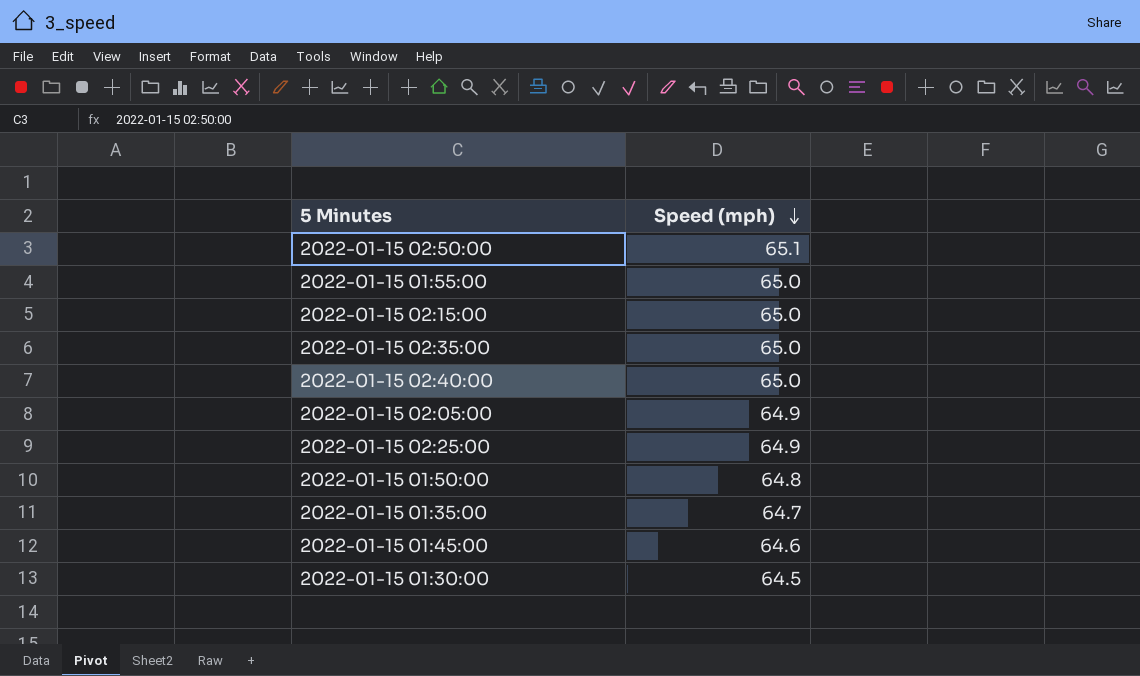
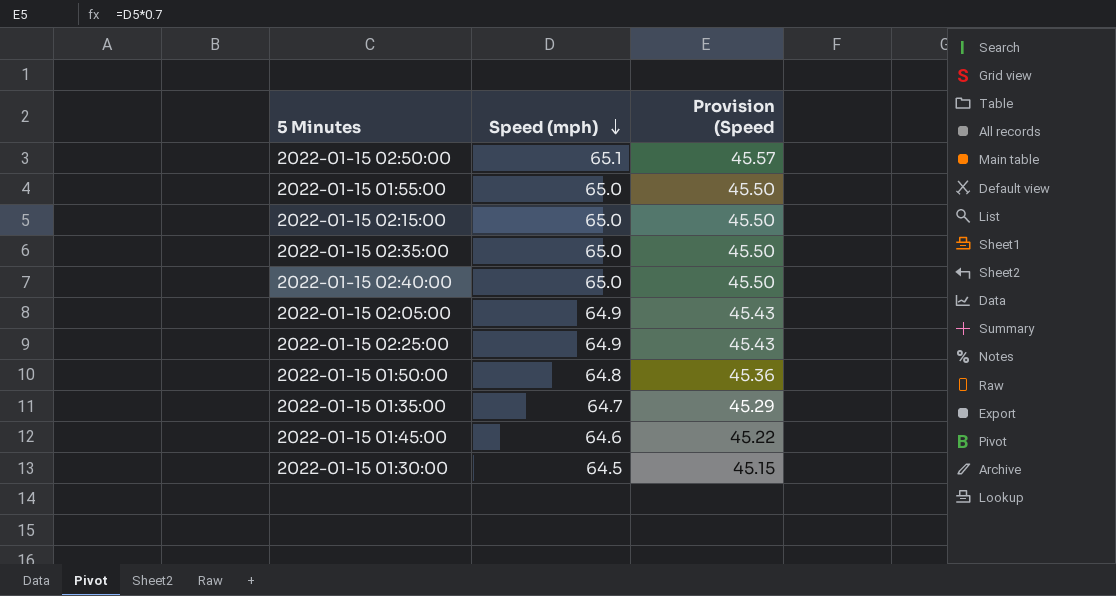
column Provision (Speed | formula: none -> [Speed (mph)] * 0.7

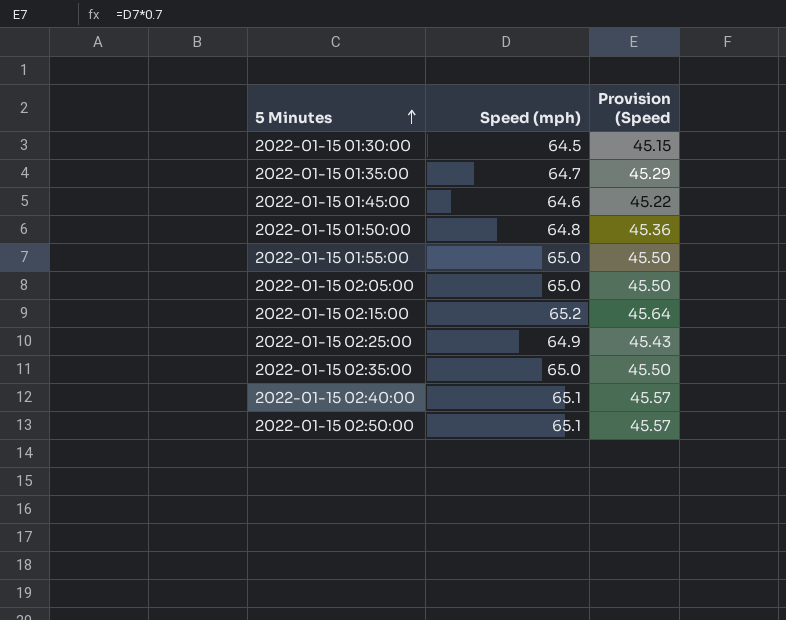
row order: Speed (mph) descending -> 5 Minutes ascending
2022-01-15 02:05:00 | Speed (mph): 64.9 -> 65.0
2022-01-15 02:05:00 | Provision (Speed: 45.43 -> 45.50
2022-01-15 02:15:00 | Speed (mph): 65.0 -> 65.2
2022-01-15 02:15:00 | Provision (Speed: 45.50 -> 45.64
2022-01-15 02:40:00 | Speed (mph): 65.0 -> 65.1
2022-01-15 02:40:00 | Provision (Speed: 45.50 -> 45.57

